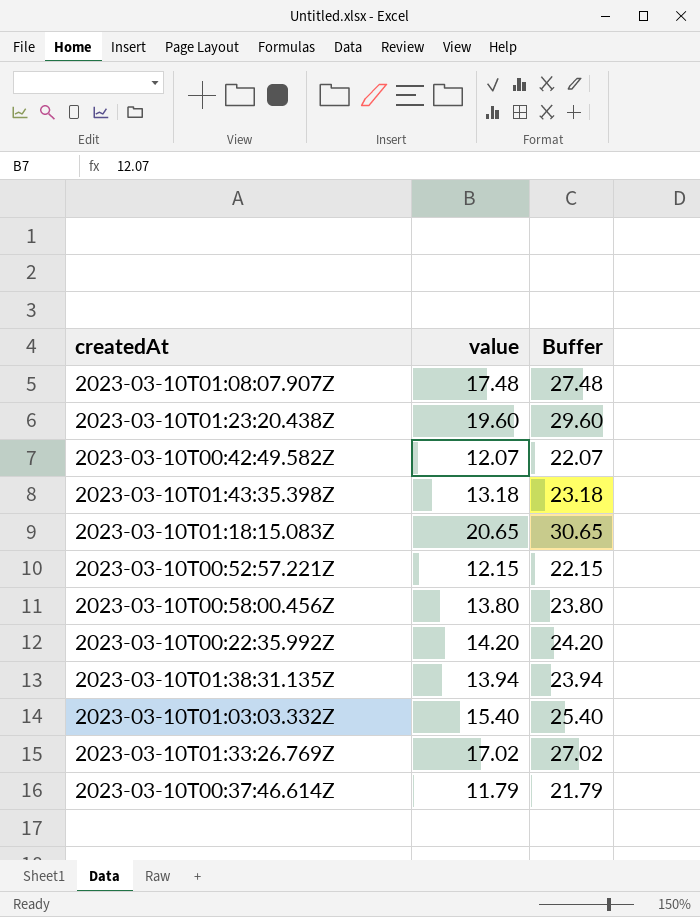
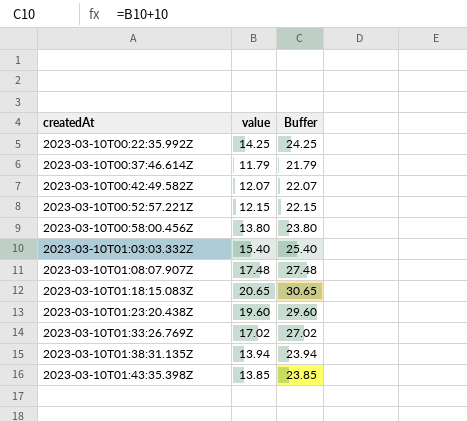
row order: none -> createdAt ascending
2023-03-10T00:22:35.992Z | value: 14.20 -> 14.25
2023-03-10T00:22:35.992Z | Buffer: 24.20 -> 24.25
2023-03-10T01:43:35.398Z | value: 13.18 -> 13.85
2023-03-10T01:43:35.398Z | Buffer: 23.18 -> 23.85

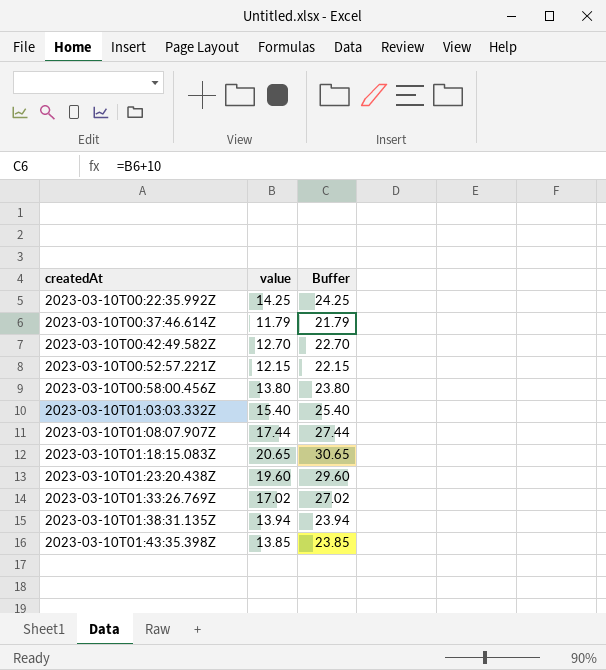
2023-03-10T00:42:49.582Z | value: 12.07 -> 12.70
2023-03-10T00:42:49.582Z | Buffer: 22.07 -> 22.70
2023-03-10T01:08:07.907Z | value: 17.48 -> 17.44
2023-03-10T01:08:07.907Z | Buffer: 27.48 -> 27.44

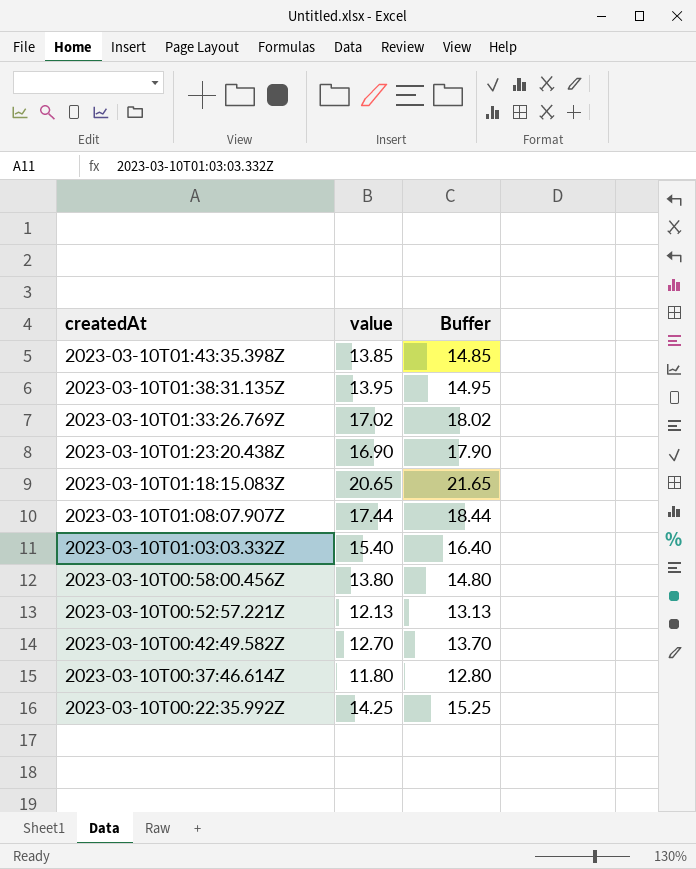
row order: createdAt ascending -> createdAt descending
column Buffer | formula: [value] + 10 -> [value] + 1
2023-03-10T01:38:31.135Z | value: 13.94 -> 13.95
2023-03-10T01:23:20.438Z | value: 19.60 -> 16.90
2023-03-10T00:52:57.221Z | value: 12.15 -> 12.13
2023-03-10T00:37:46.614Z | value: 11.79 -> 11.80

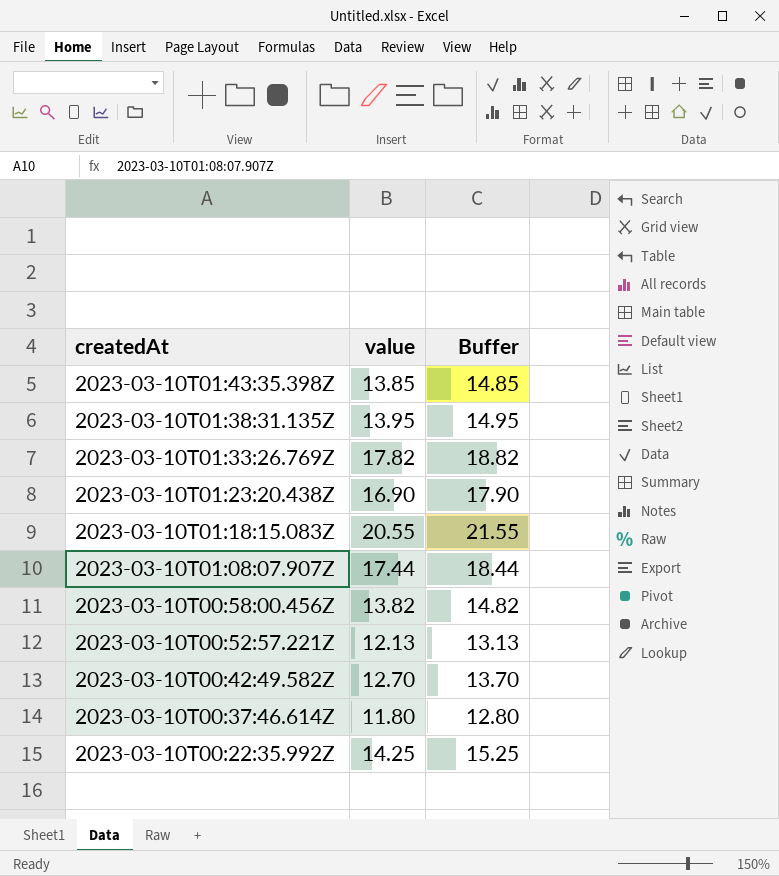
row 2023-03-10T01:03:03.332Z: 15.40 | 16.40 -> none
2023-03-10T01:33:26.769Z | value: 17.02 -> 17.82
2023-03-10T01:33:26.769Z | Buffer: 18.02 -> 18.82
2023-03-10T01:18:15.083Z | value: 20.65 -> 20.55
2023-03-10T01:18:15.083Z | Buffer: 21.65 -> 21.55
2023-03-10T00:58:00.456Z | value: 13.80 -> 13.82
2023-03-10T00:58:00.456Z | Buffer: 14.80 -> 14.82

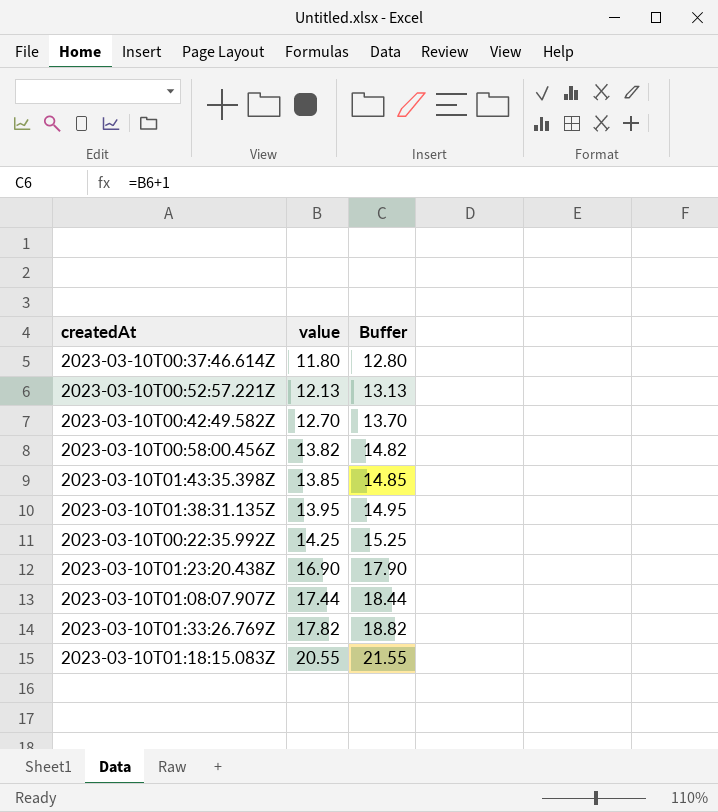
row order: createdAt descending -> value ascending

